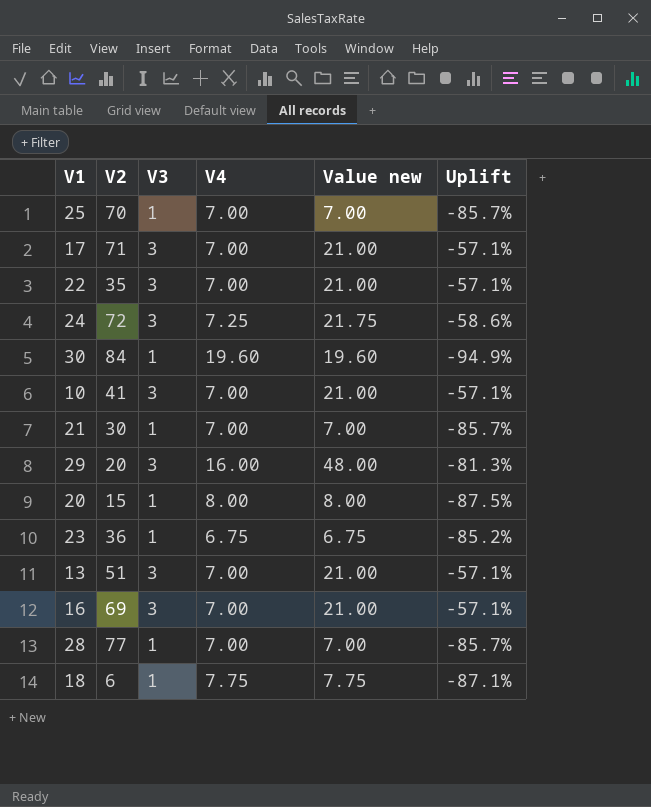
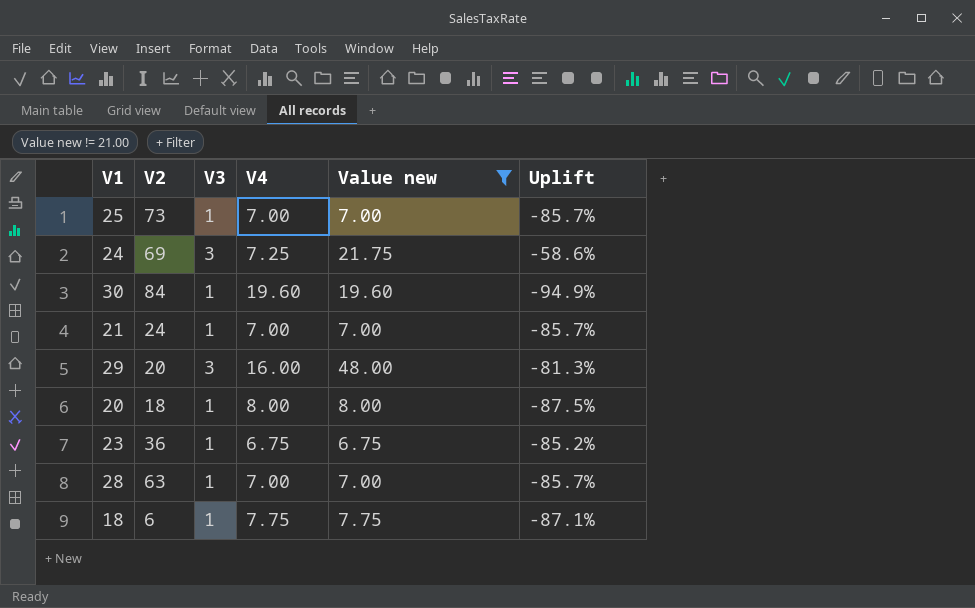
filter: none -> Value new != 21.00
25 | V2: 70 -> 73
24 | V2: 72 -> 69
21 | V2: 30 -> 24
20 | V2: 15 -> 18
28 | V2: 77 -> 63

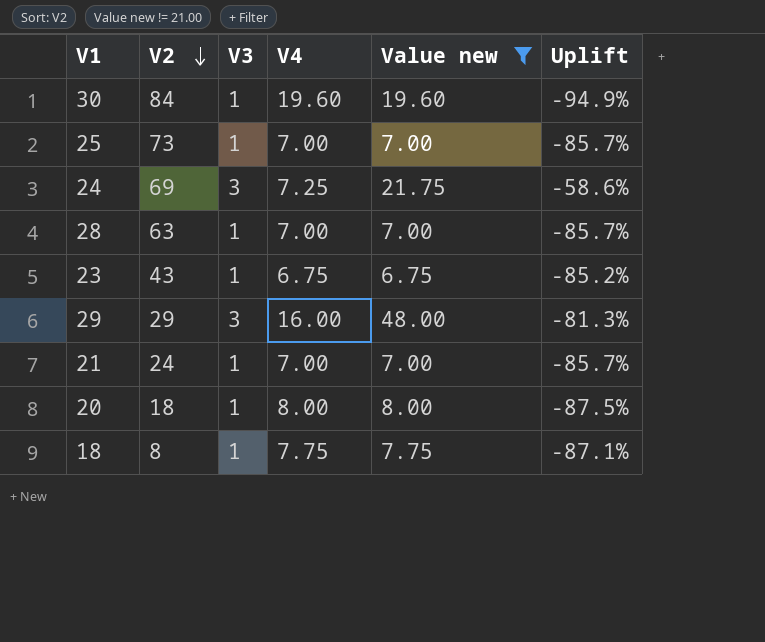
row order: none -> V2 descending
23 | V2: 36 -> 43
29 | V2: 20 -> 29
18 | V2: 6 -> 8

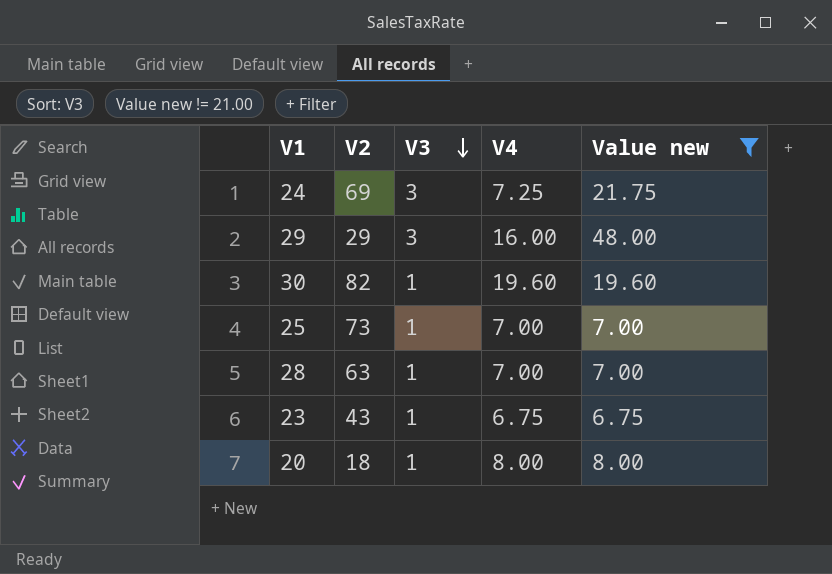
row order: V2 descending -> V3 descending
column Uplift | formula: ([V3] - [V4]) / [V4] -> none
row 21: 24 | 1 | 7.00 | 7.00 | -85.7% -> none
row 18: 8 | 1 | 7.75 | 7.75 | -87.1% -> none
30 | V2: 84 -> 82

